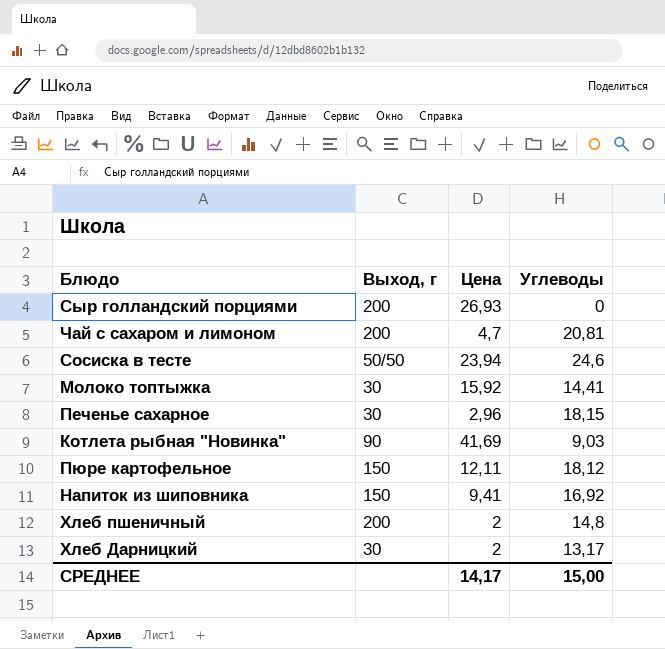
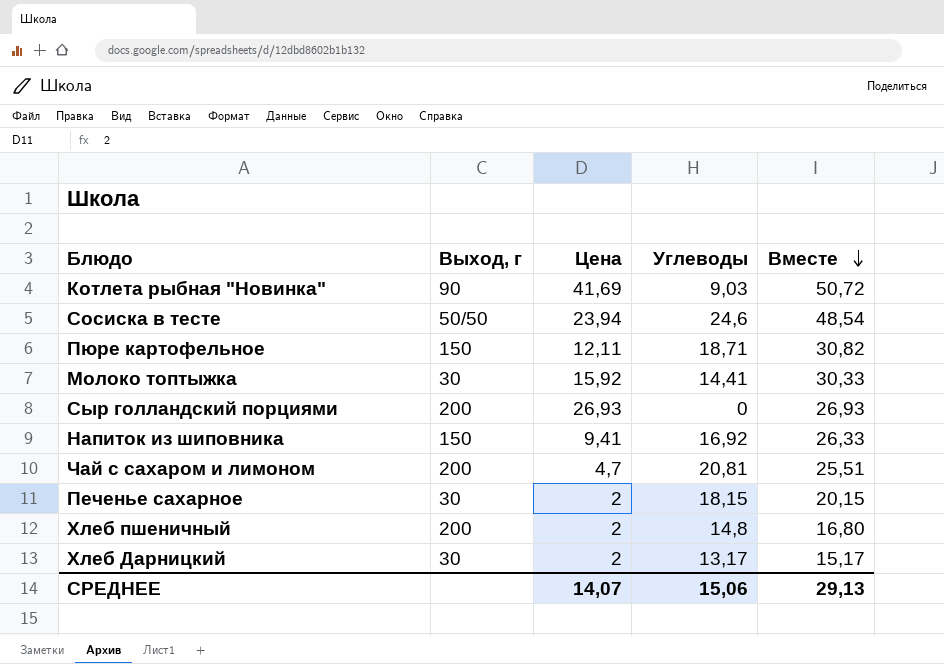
row order: none -> Вместе descending
column Вместе | formula: none -> [Цена] + [Углеводы]
Пюре картофельное | Углеводы: 18,12 -> 18,71
Печенье сахарное | Цена: 2,96 -> 2
СРЕДНЕЕ | Цена: 14,17 -> 14,07
СРЕДНЕЕ | Углеводы: 15,00 -> 15,06

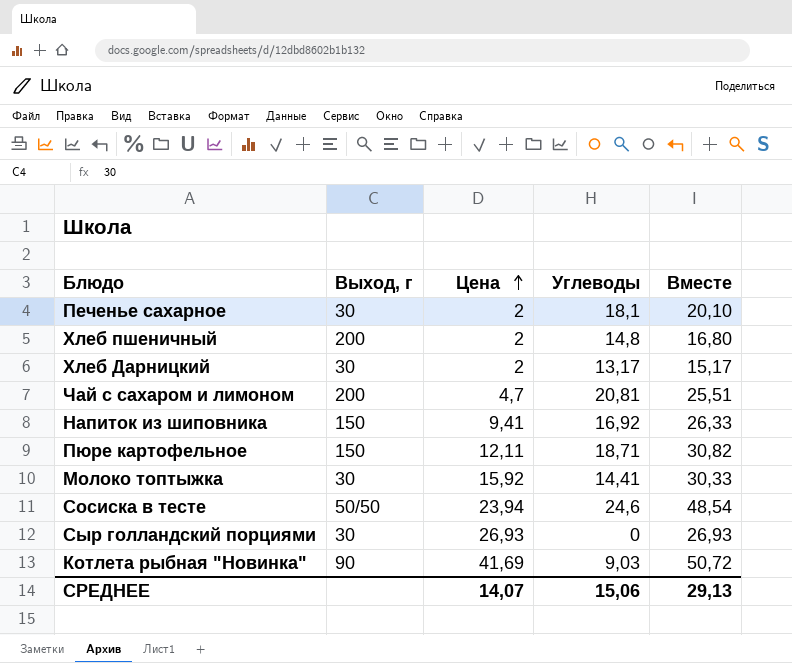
row order: Вместе descending -> Цена ascending
Печенье сахарное | Углеводы: 18,15 -> 18,1
Печенье сахарное | Вместе: 20,15 -> 20,10
Сыр голландский порциями | Выход, г: 200 -> 30

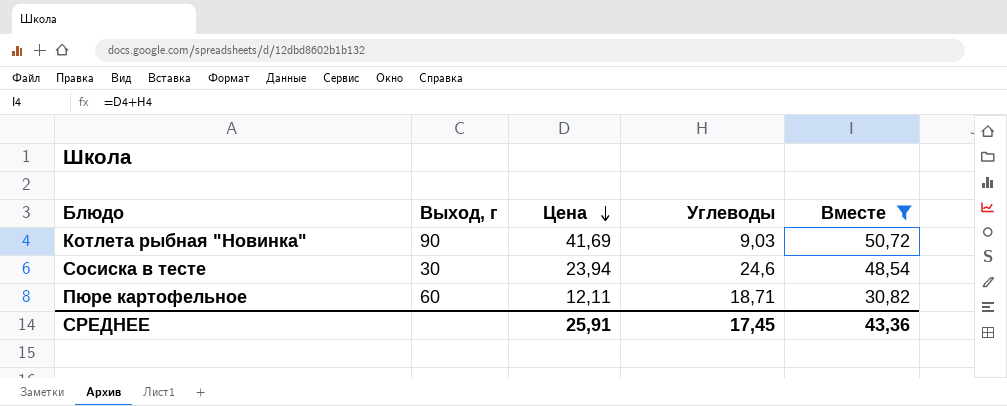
filter: none -> Вместе >= 30,82
row order: Цена ascending -> Цена descending
Сосиска в тесте | Выход, г: 50/50 -> 30
Пюре картофельное | Выход, г: 150 -> 60
СРЕДНЕЕ | Цена: 14,07 -> 25,91
СРЕДНЕЕ | Углеводы: 15,06 -> 17,45
СРЕДНЕЕ | Вместе: 29,13 -> 43,36

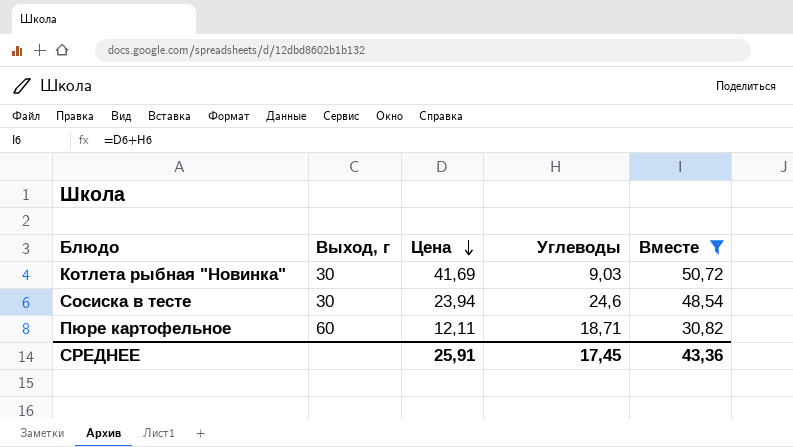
Котлета рыбная "Новинка" | Выход, г: 90 -> 30

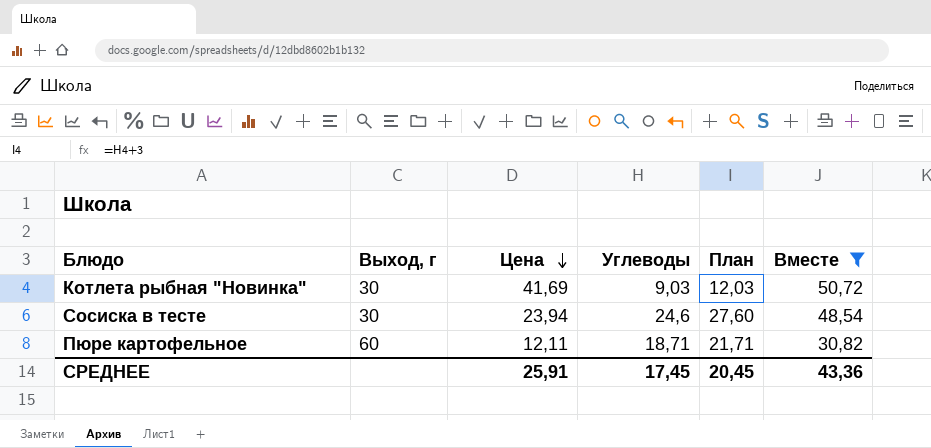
column План | formula: none -> [Углеводы] + 3

